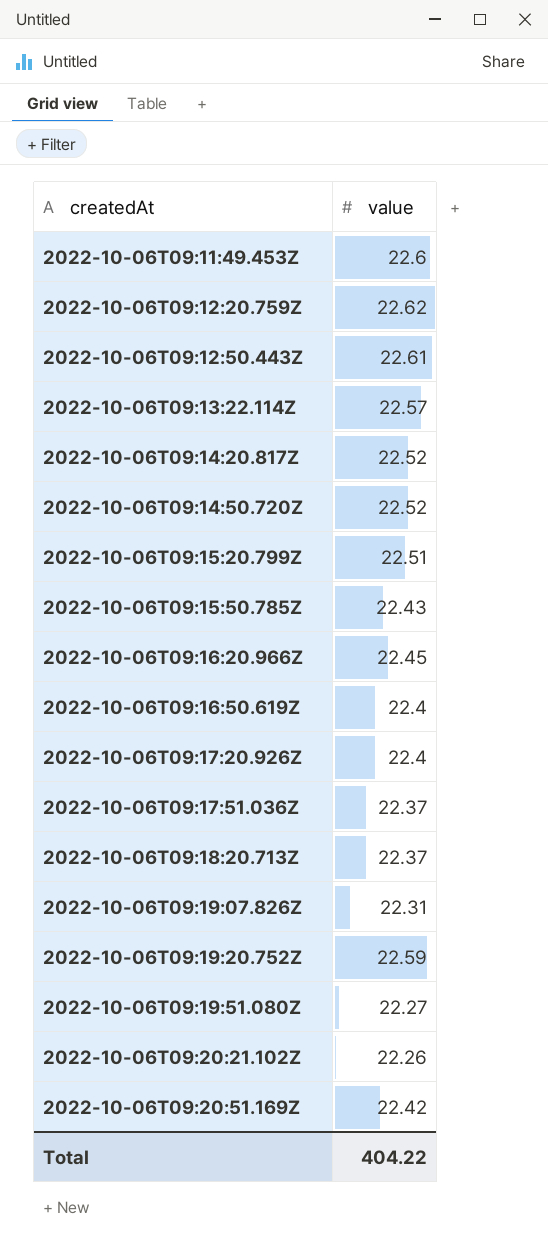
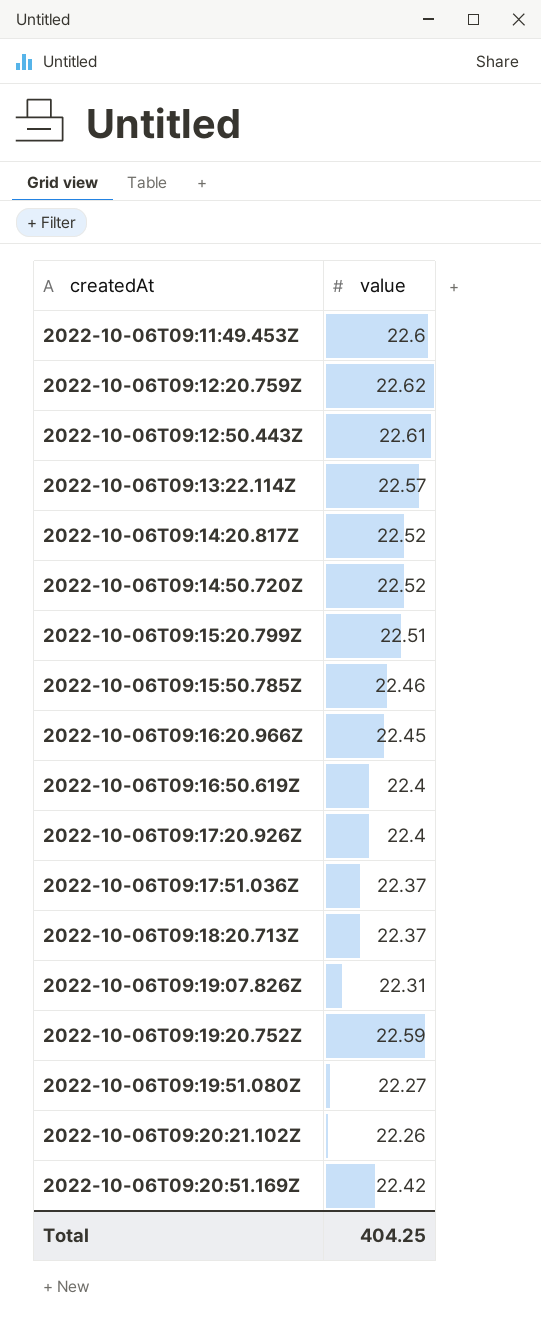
2022-10-06T09:15:50.785Z | value: 22.43 -> 22.46
Total | value: 404.22 -> 404.25

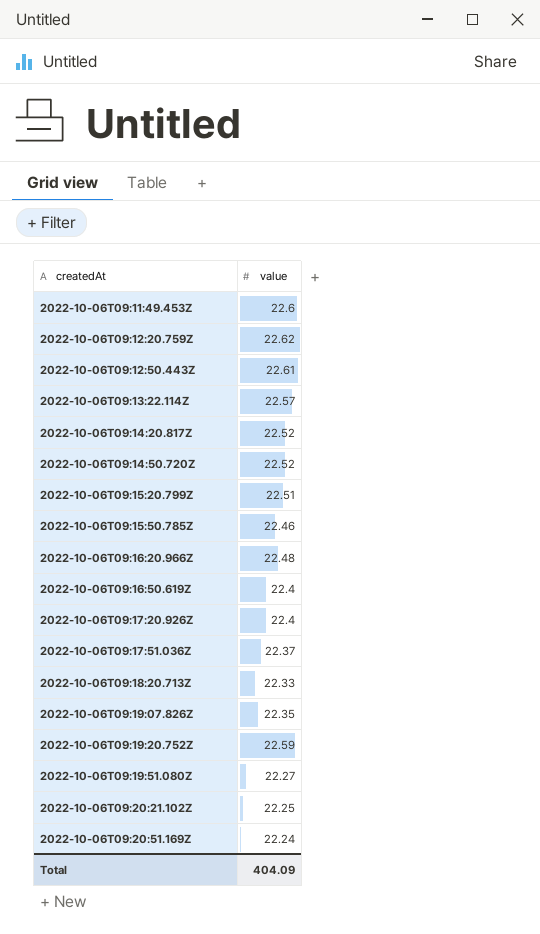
2022-10-06T09:16:20.966Z | value: 22.45 -> 22.48
2022-10-06T09:18:20.713Z | value: 22.37 -> 22.33
2022-10-06T09:19:07.826Z | value: 22.31 -> 22.35
2022-10-06T09:20:21.102Z | value: 22.26 -> 22.25
2022-10-06T09:20:51.169Z | value: 22.42 -> 22.24
Total | value: 404.25 -> 404.09

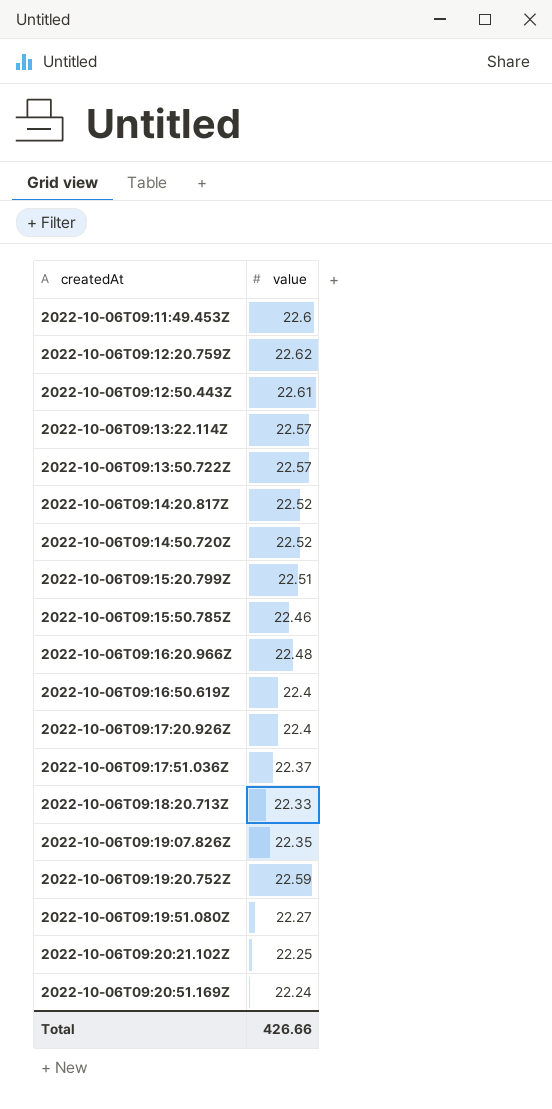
row 2022-10-06T09:13:50.722Z: none -> 22.57
Total | value: 404.09 -> 426.66

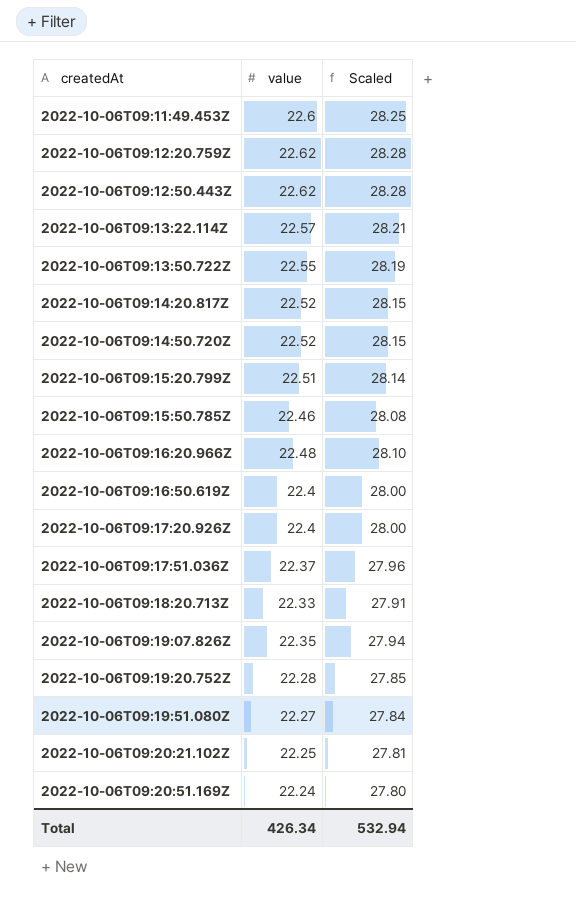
column Scaled | formula: none -> [value] * 1.25
2022-10-06T09:12:50.443Z | value: 22.61 -> 22.62
2022-10-06T09:13:50.722Z | value: 22.57 -> 22.55
2022-10-06T09:19:20.752Z | value: 22.59 -> 22.28
Total | value: 426.66 -> 426.34

